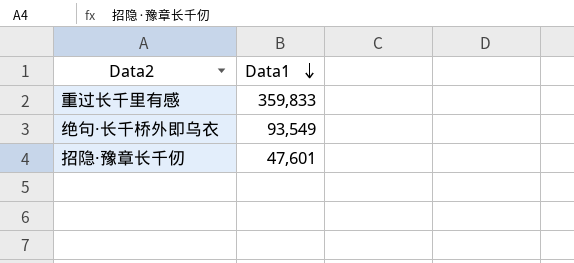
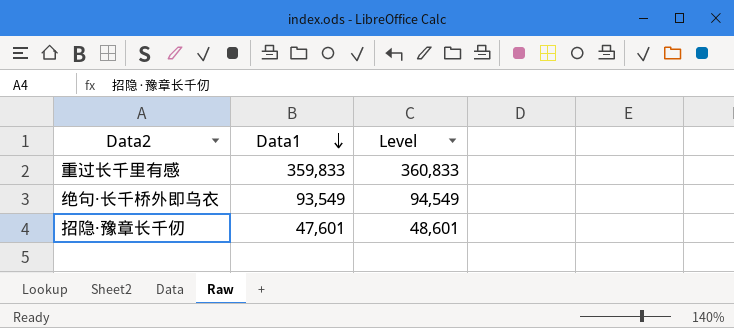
column Level | formula: none -> [Data1] + 1000

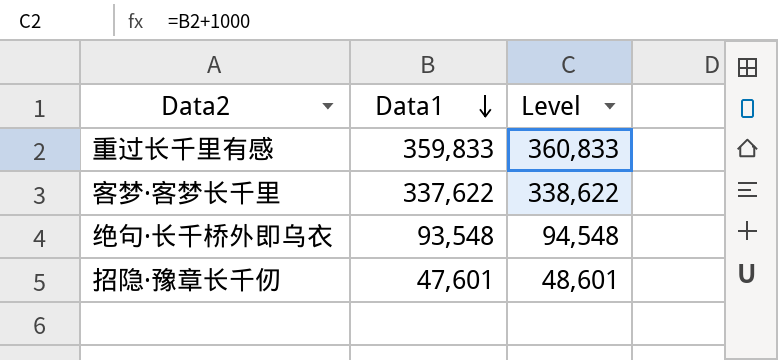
row 客梦·客梦长千里: none -> 337,622 | 338,622
绝句·长千桥外即乌衣 | Data1: 93,549 -> 93,548
绝句·长千桥外即乌衣 | Level: 94,549 -> 94,548

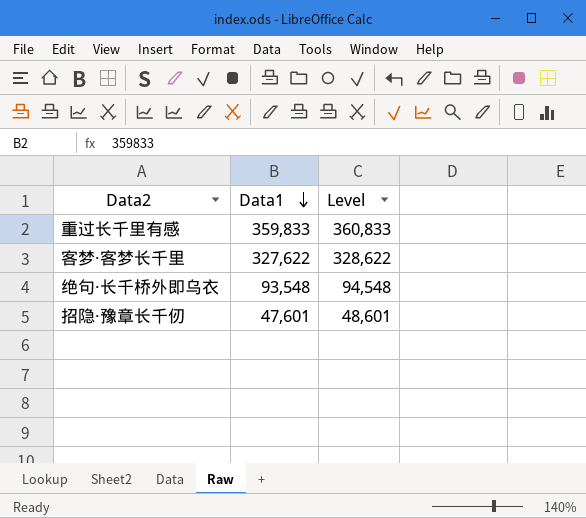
客梦·客梦长千里 | Data1: 337,622 -> 327,622
客梦·客梦长千里 | Level: 338,622 -> 328,622

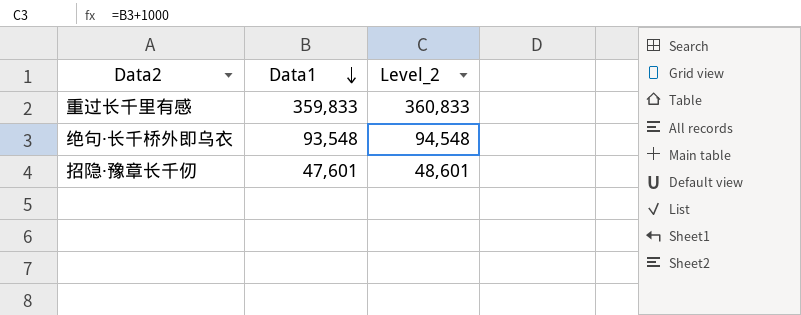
column name: Level -> Level_2
row 客梦·客梦长千里: 327,622 | 328,622 -> none

